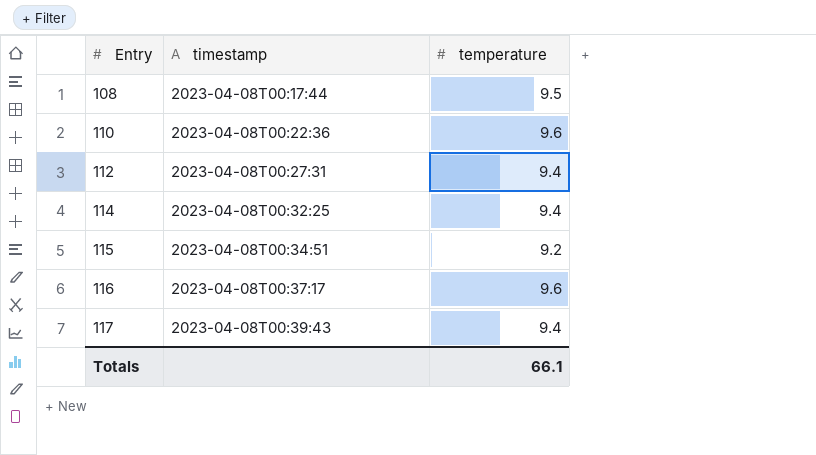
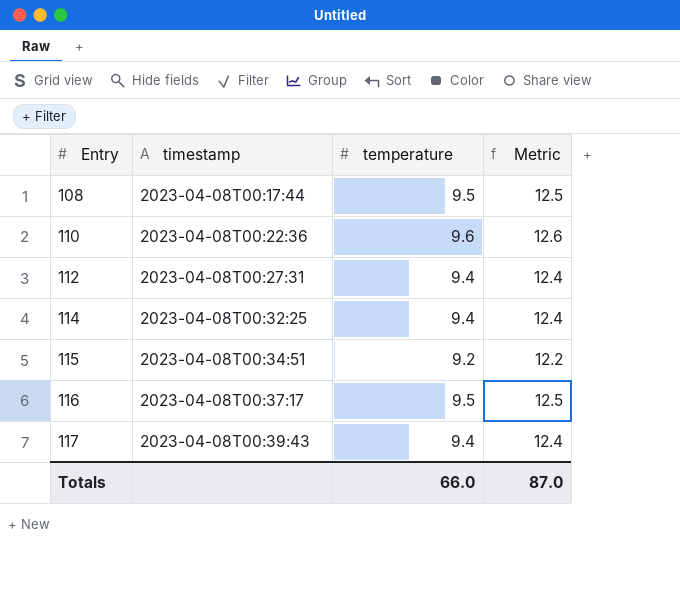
column Metric | formula: none -> [temperature] + 3
116 | temperature: 9.6 -> 9.5
Totals | temperature: 66.1 -> 66.0

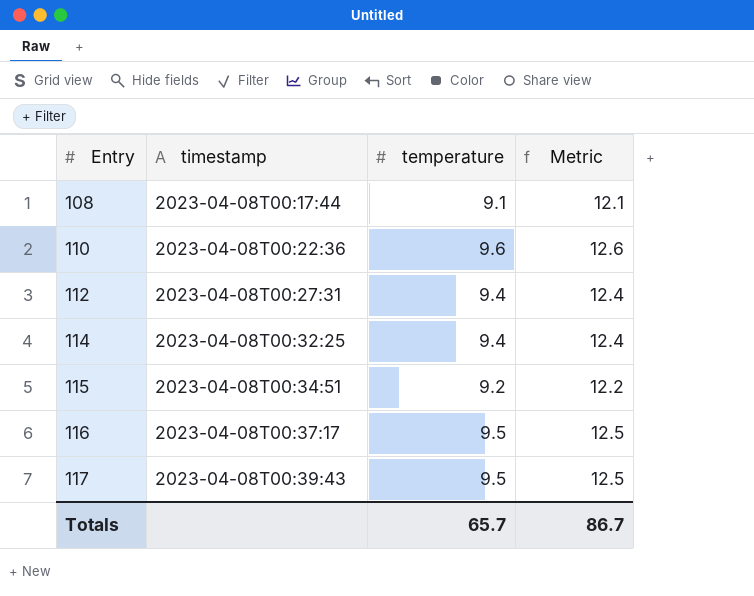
108 | temperature: 9.5 -> 9.1
108 | Metric: 12.5 -> 12.1
117 | temperature: 9.4 -> 9.5
117 | Metric: 12.4 -> 12.5
Totals | temperature: 66.0 -> 65.7
Totals | Metric: 87.0 -> 86.7

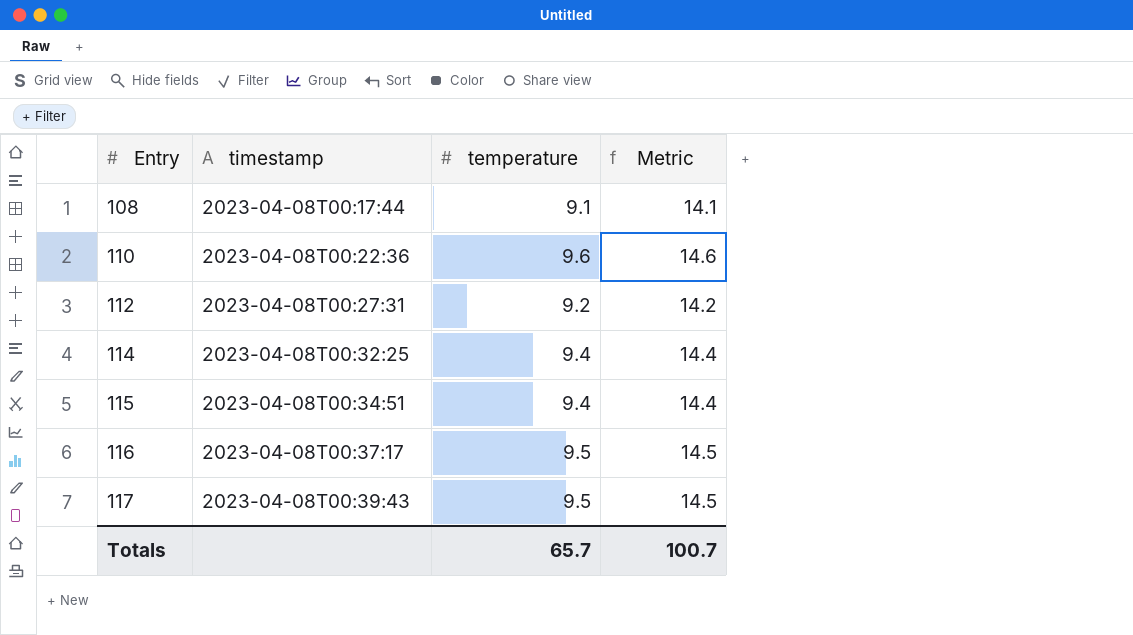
column Metric | formula: [temperature] + 3 -> [temperature] + 5
112 | temperature: 9.4 -> 9.2
115 | temperature: 9.2 -> 9.4
Totals | Metric: 86.7 -> 100.7

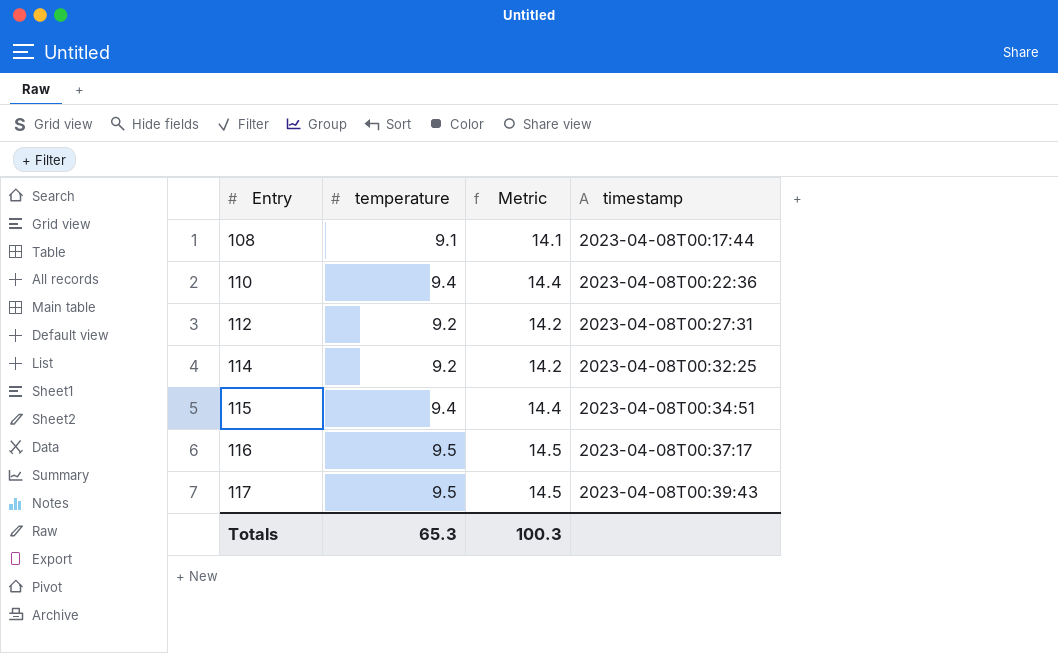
column timestamp | position: 2 -> 4
110 | temperature: 9.6 -> 9.4
110 | Metric: 14.6 -> 14.4
114 | temperature: 9.4 -> 9.2
114 | Metric: 14.4 -> 14.2
Totals | temperature: 65.7 -> 65.3
Totals | Metric: 100.7 -> 100.3

